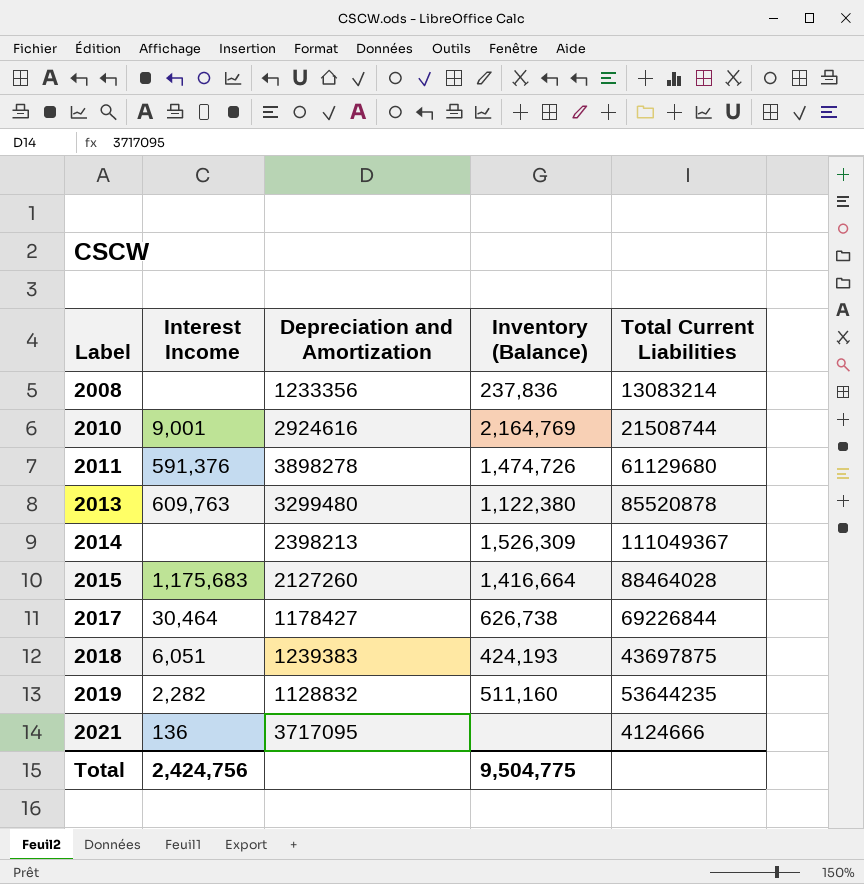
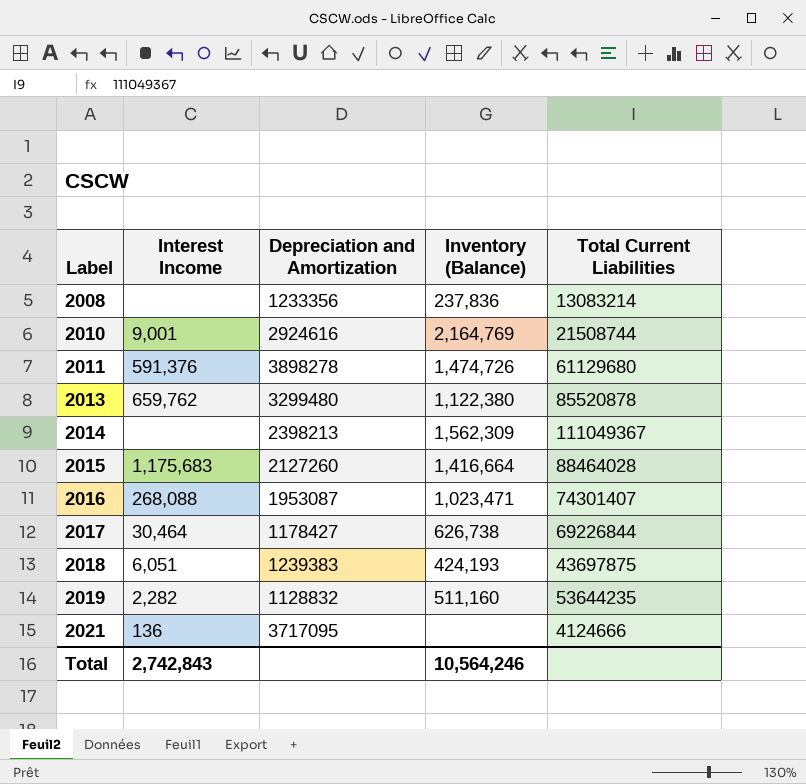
2013 | Interest Income: 609,763 -> 659,762
2014 | Inventory (Balance): 1,526,309 -> 1,562,309
row 2016: none -> 268,088 | 1953087 | 1,023,471 | 74301407
Total | Interest Income: 2,424,756 -> 2,742,843
Total | Inventory (Balance): 9,504,775 -> 10,564,246

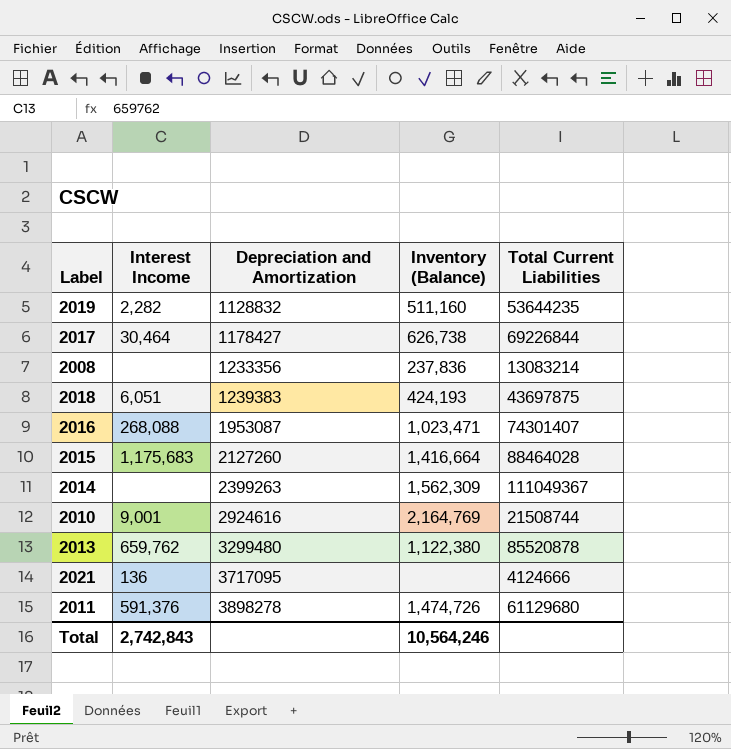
row order: Label ascending -> Depreciation and Amortization ascending
2014 | Depreciation and Amortization: 2398213 -> 2399263

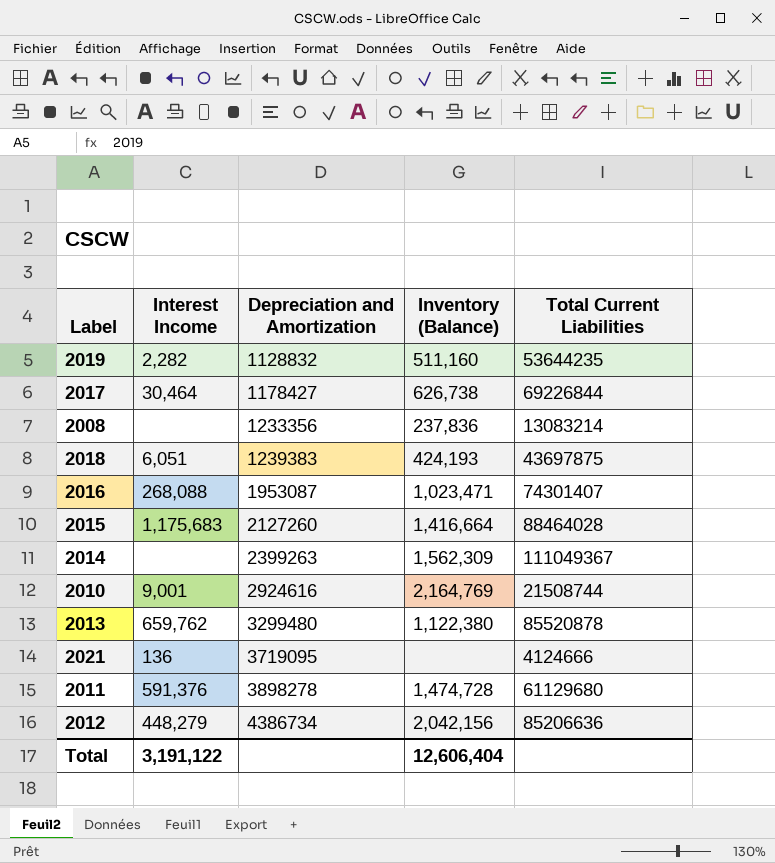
2021 | Depreciation and Amortization: 3717095 -> 3719095
2011 | Inventory (Balance): 1,474,726 -> 1,474,728
row 2012: none -> 448,279 | 4386734 | 2,042,156 | 85206636
Total | Interest Income: 2,742,843 -> 3,191,122
Total | Inventory (Balance): 10,564,246 -> 12,606,404

